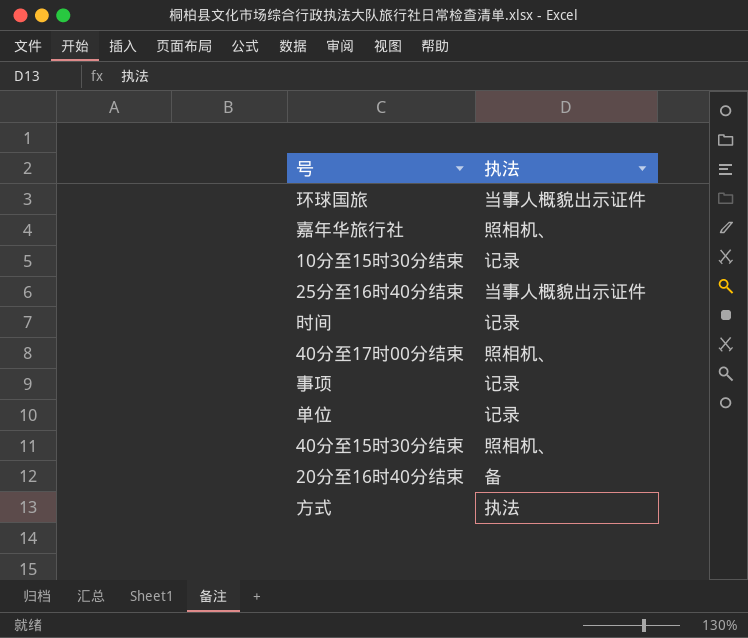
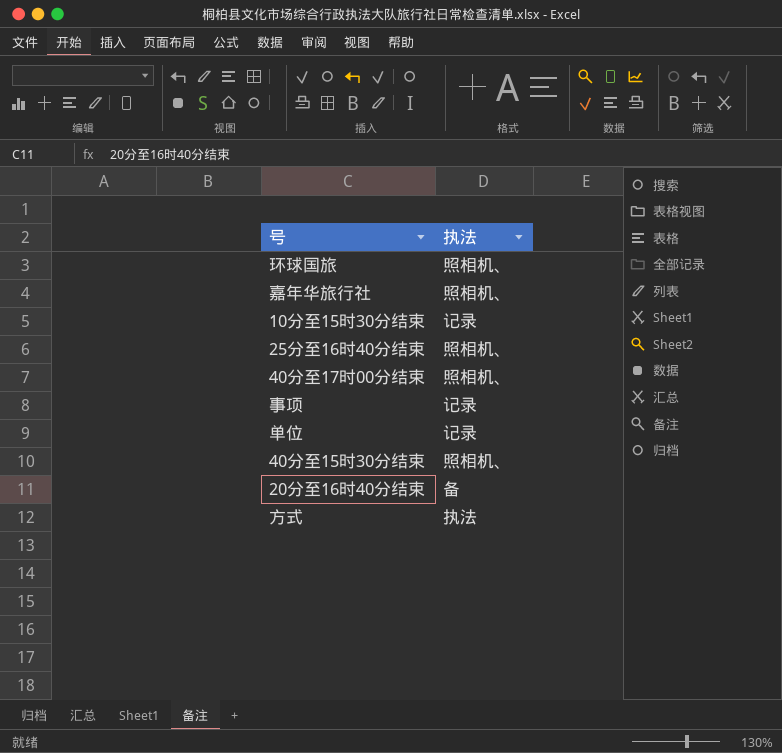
row 时间: 记录 -> none
环球国旅 | 执法: 当事人概貌出示证件 -> 照相机、
25分至16时40分结束 | 执法: 当事人概貌出示证件 -> 照相机、

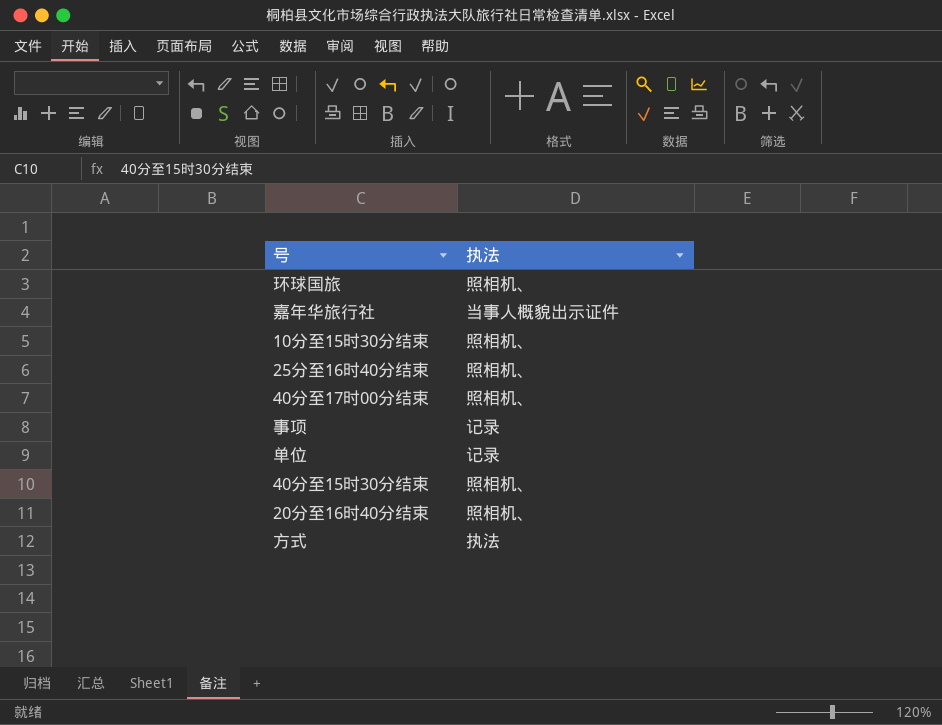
嘉年华旅行社 | 执法: 照相机、 -> 当事人概貌出示证件
10分至15时30分结束 | 执法: 记录 -> 照相机、
20分至16时40分结束 | 执法: 备 -> 照相机、

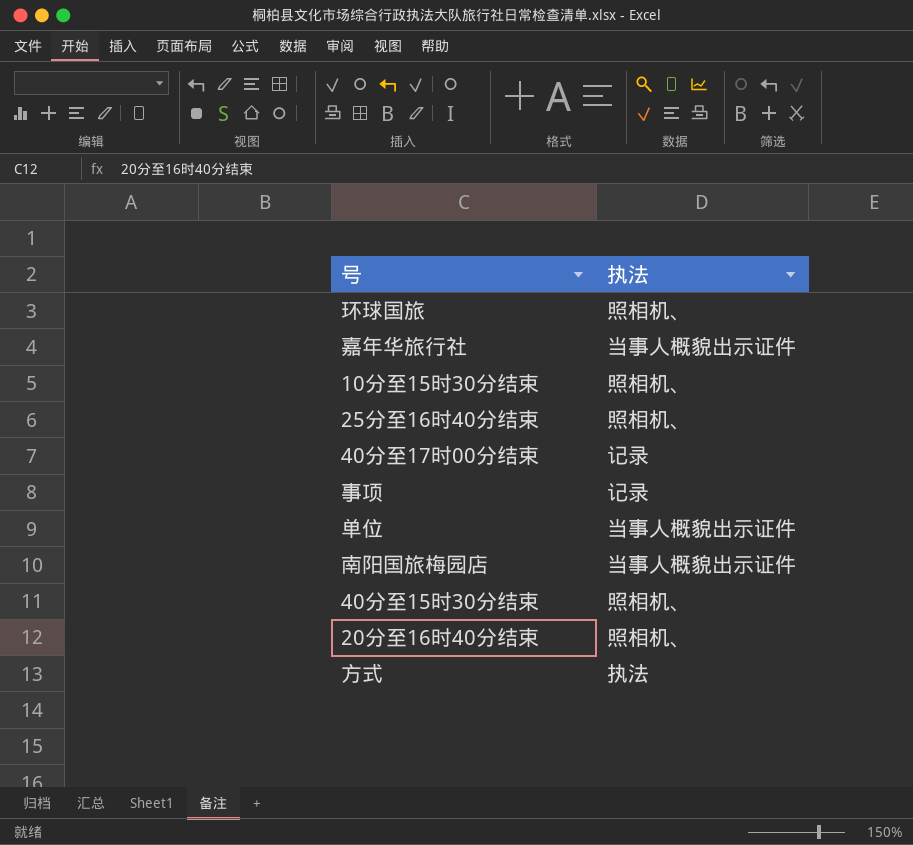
40分至17时00分结束 | 执法: 照相机、 -> 记录
单位 | 执法: 记录 -> 当事人概貌出示证件
row 南阳国旅梅园店: none -> 当事人概貌出示证件

